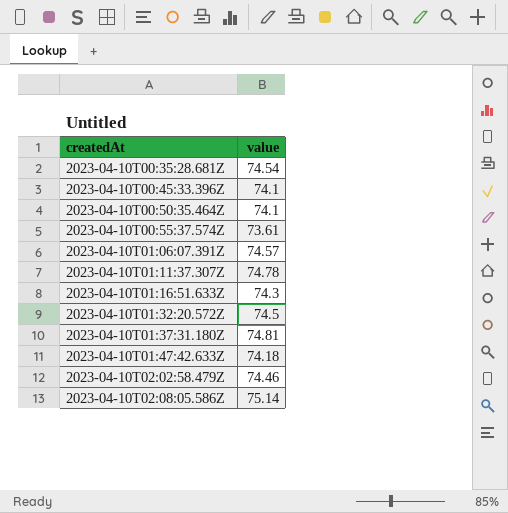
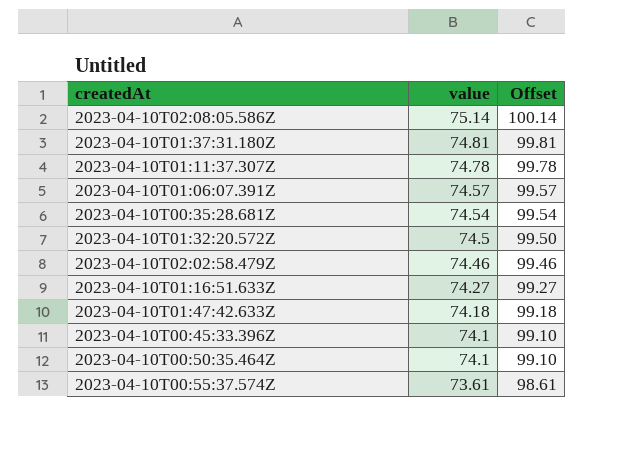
row order: createdAt ascending -> value descending
column Offset | formula: none -> [value] + 25
2023-04-10T01:16:51.633Z | value: 74.3 -> 74.27

